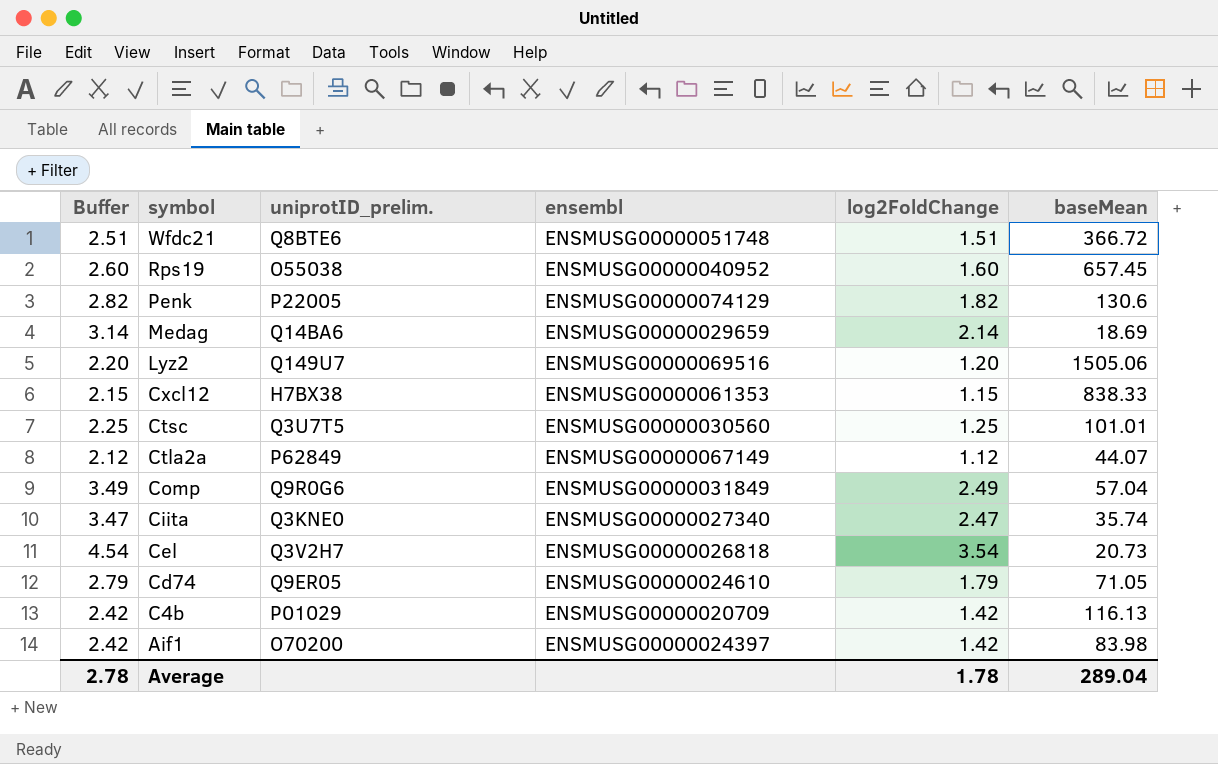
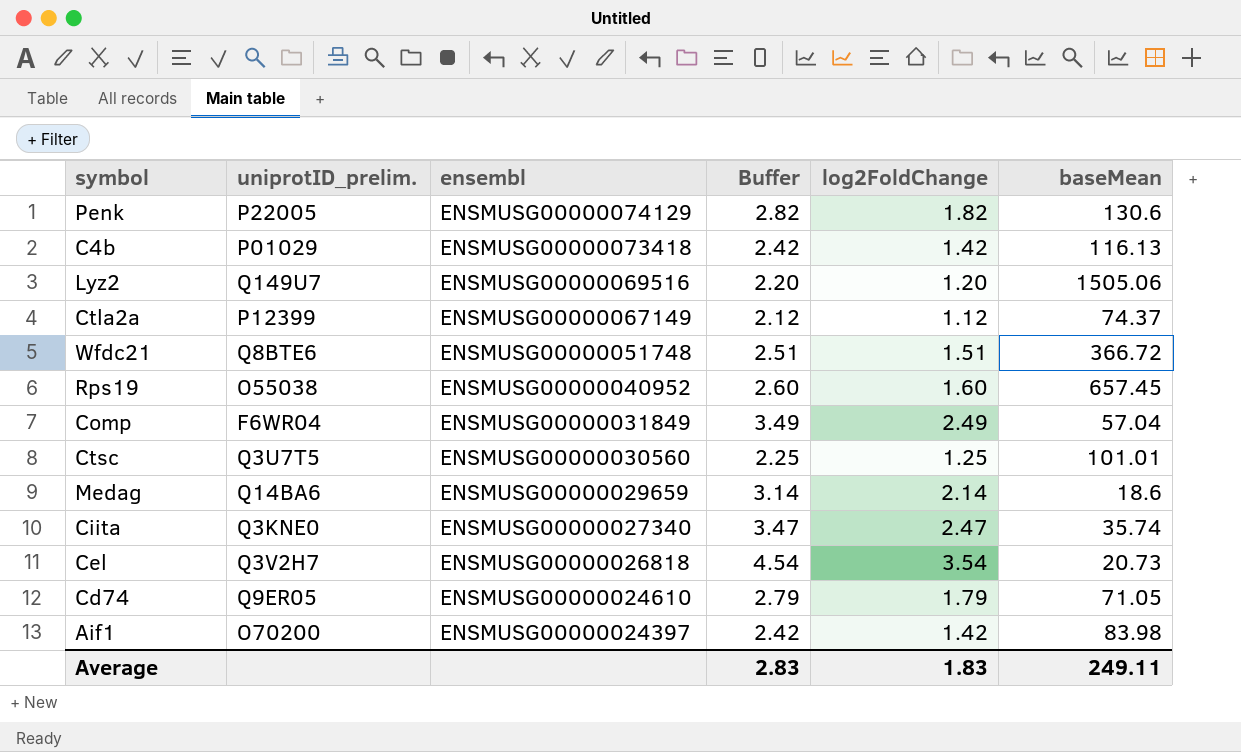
row order: symbol descending -> ensembl descending
column Buffer | position: 1 -> 4
row Cxcl12: 2.15 | H7BX38 | ENSMUSG00000061353 | 1.15 | 838.33 -> none
C4b | ensembl: ENSMUSG00000020709 -> ENSMUSG00000073418
Ctla2a | uniprotID_prelim.: P62849 -> P12399
Ctla2a | baseMean: 44.07 -> 74.37
Comp | uniprotID_prelim.: Q9R0G6 -> F6WR04
Medag | baseMean: 18.69 -> 18.6
Average | Buffer: 2.78 -> 2.83
Average | log2FoldChange: 1.78 -> 1.83
Average | baseMean: 289.04 -> 249.11

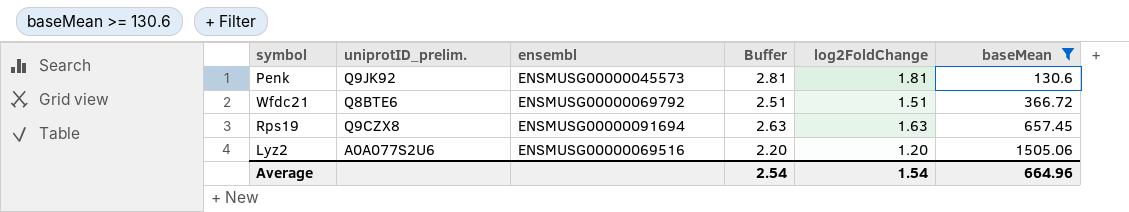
filter: none -> baseMean >= 130.6
row order: ensembl descending -> baseMean ascending
Penk | uniprotID_prelim.: P22005 -> Q9JK92
Penk | ensembl: ENSMUSG00000074129 -> ENSMUSG00000045573
Penk | Buffer: 2.82 -> 2.81
Penk | log2FoldChange: 1.82 -> 1.81
Wfdc21 | ensembl: ENSMUSG00000051748 -> ENSMUSG00000069792
Rps19 | uniprotID_prelim.: O55038 -> Q9CZX8
Rps19 | ensembl: ENSMUSG00000040952 -> ENSMUSG00000091694
Rps19 | Buffer: 2.60 -> 2.63
Rps19 | log2FoldChange: 1.60 -> 1.63
Lyz2 | uniprotID_prelim.: Q149U7 -> A0A077S2U6
Average | Buffer: 2.83 -> 2.54
Average | log2FoldChange: 1.83 -> 1.54
Average | baseMean: 249.11 -> 664.96

